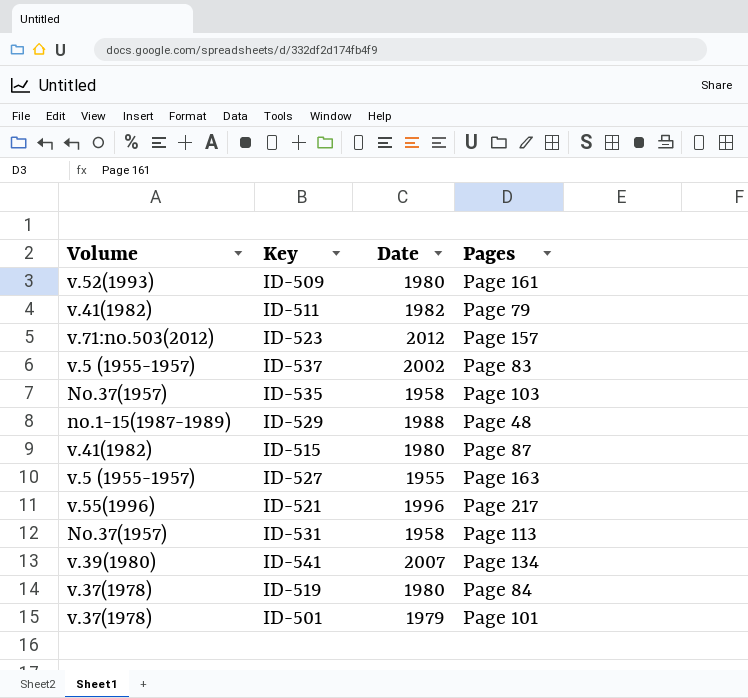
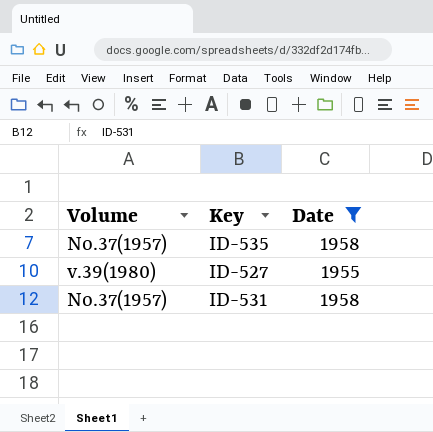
filter: none -> Date <= 1958
column Pages | position: 4 -> none
ID-527 | Volume: v.5 (1955-1957) -> v.39(1980)

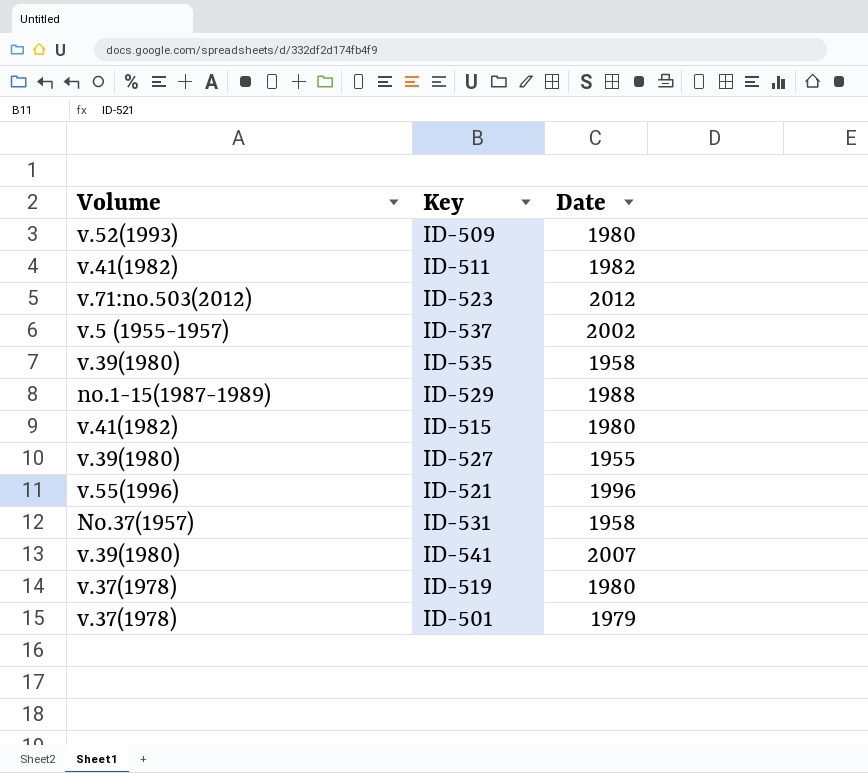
filter: Date <= 1958 -> none
ID-535 | Volume: No.37(1957) -> v.39(1980)

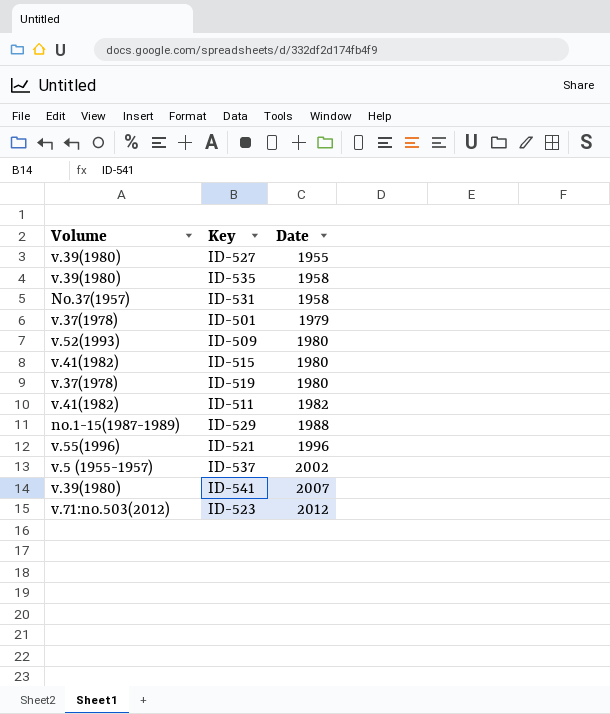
row order: none -> Date ascending

